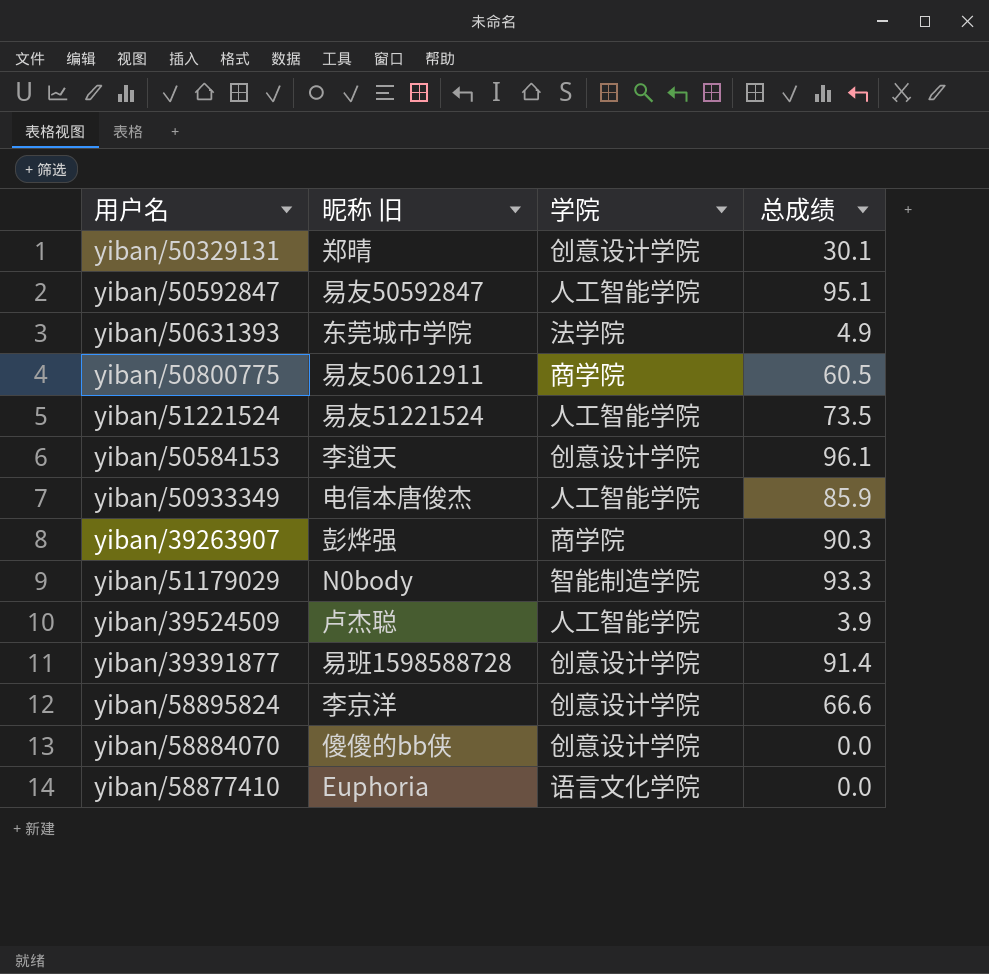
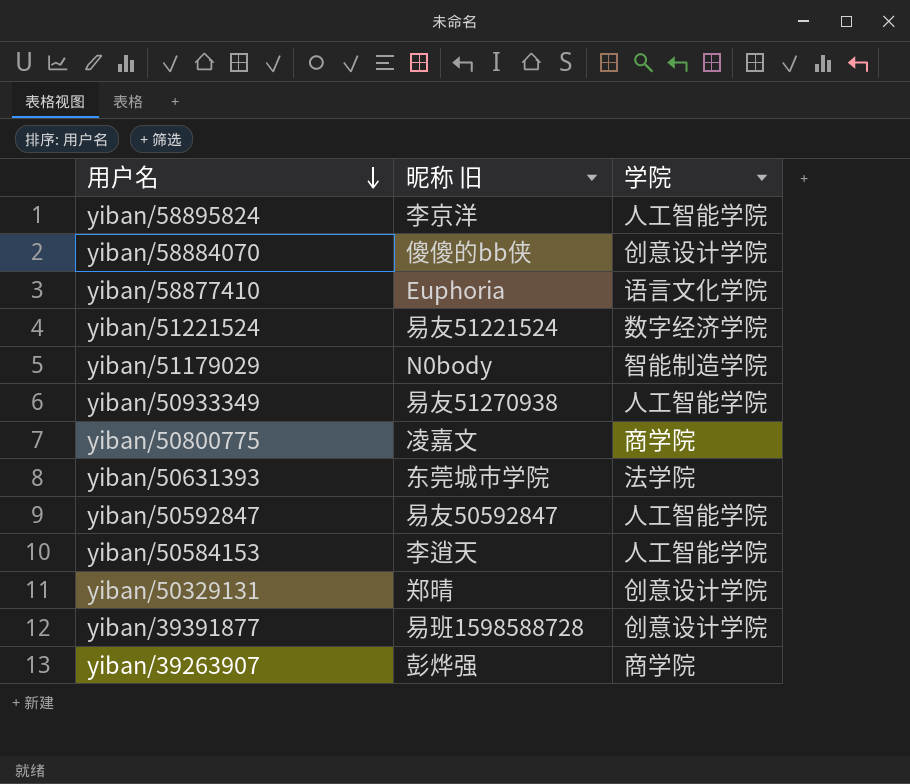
row order: none -> 用户名 descending
column 总成绩 | position: 4 -> none
row yiban/39524509: 卢杰聪 | 人工智能学院 | 3.9 -> none
yiban/58895824 | 学院: 创意设计学院 -> 人工智能学院
yiban/51221524 | 学院: 人工智能学院 -> 数字经济学院
yiban/50933349 | 昵称 旧: 电信本唐俊杰 -> 易友51270938
yiban/50800775 | 昵称 旧: 易友50612911 -> 凌嘉文
yiban/50584153 | 学院: 创意设计学院 -> 人工智能学院

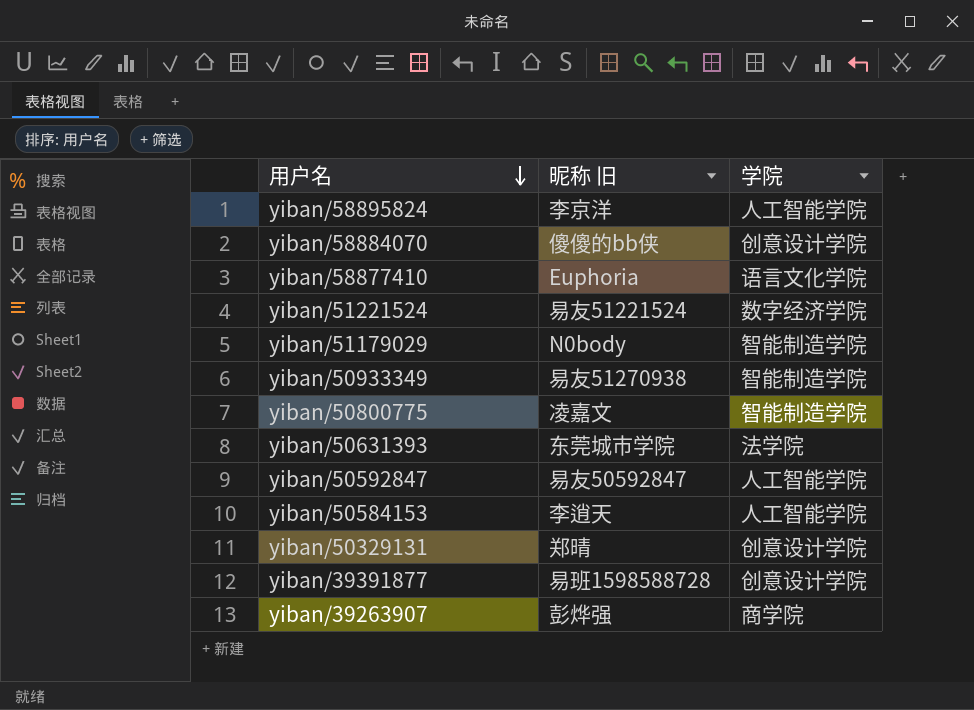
yiban/50933349 | 学院: 人工智能学院 -> 智能制造学院
yiban/50800775 | 学院: 商学院 -> 智能制造学院

